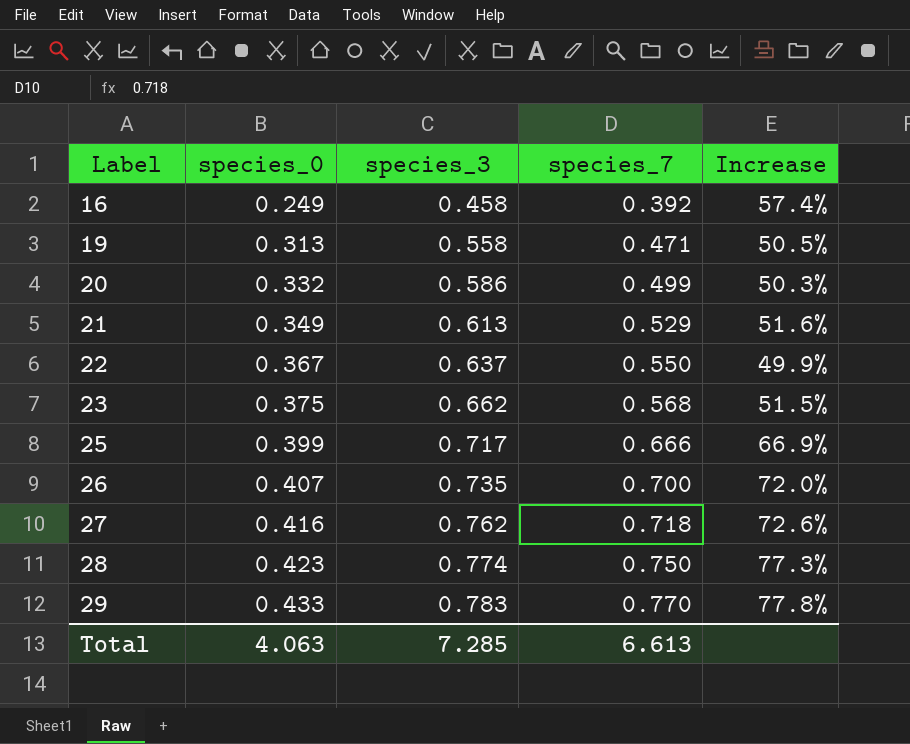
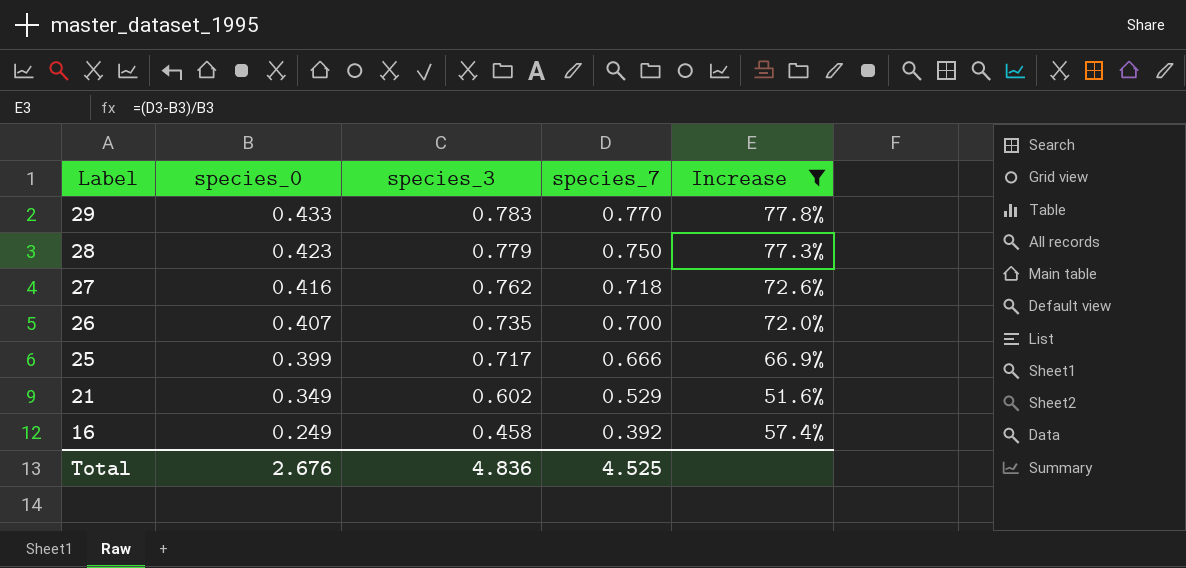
filter: none -> Increase >= 51.6%
row order: Label ascending -> Label descending
28 | species_3: 0.774 -> 0.779
21 | species_3: 0.613 -> 0.602
Total | species_0: 4.063 -> 2.676
Total | species_3: 7.285 -> 4.836
Total | species_7: 6.613 -> 4.525

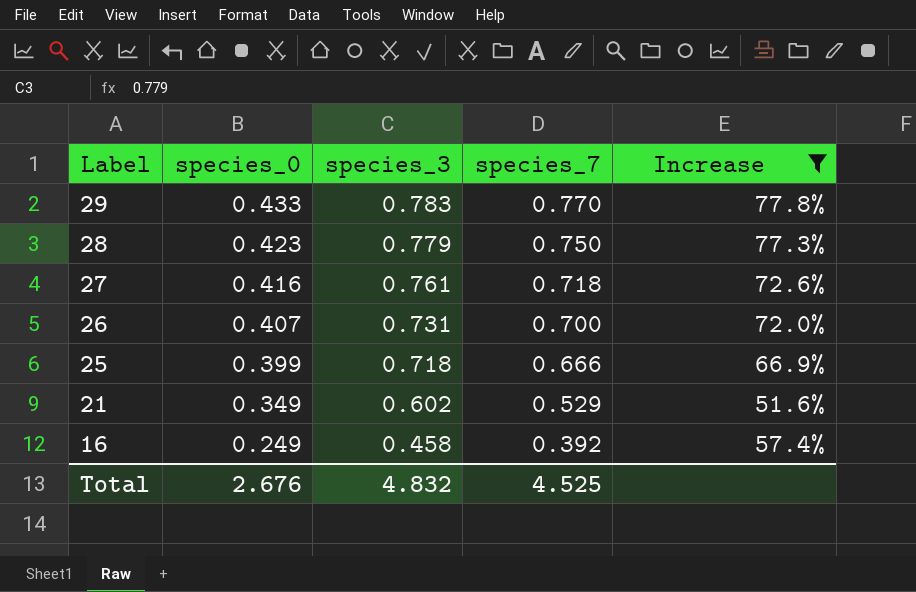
27 | species_3: 0.762 -> 0.761
26 | species_3: 0.735 -> 0.731
25 | species_3: 0.717 -> 0.718
Total | species_3: 4.836 -> 4.832

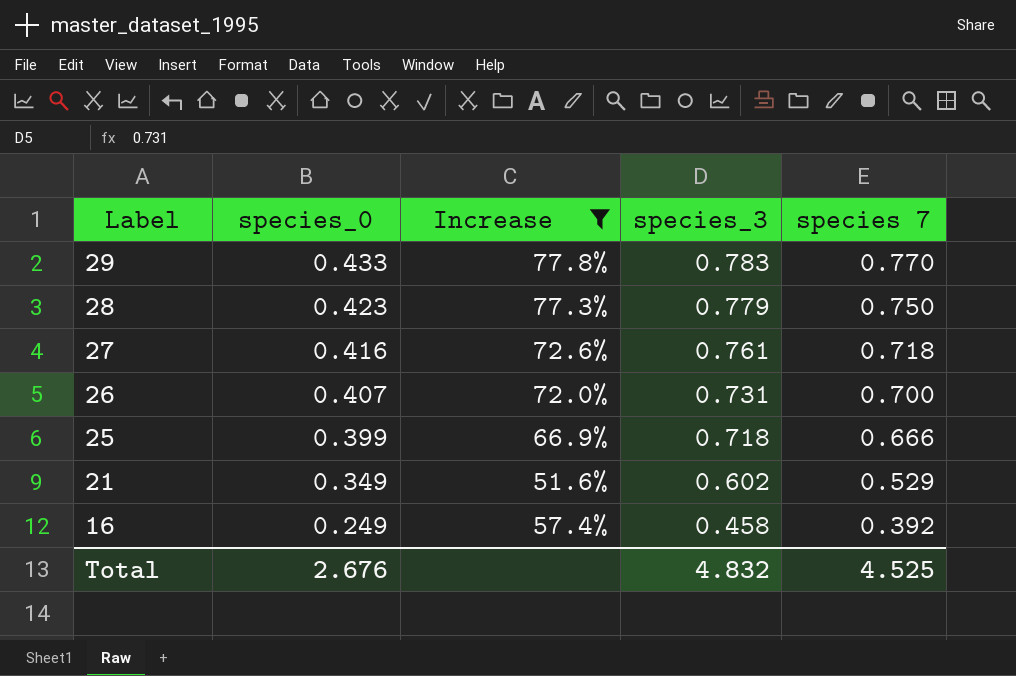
column Increase | position: 5 -> 3
column name: species_7 -> species 7

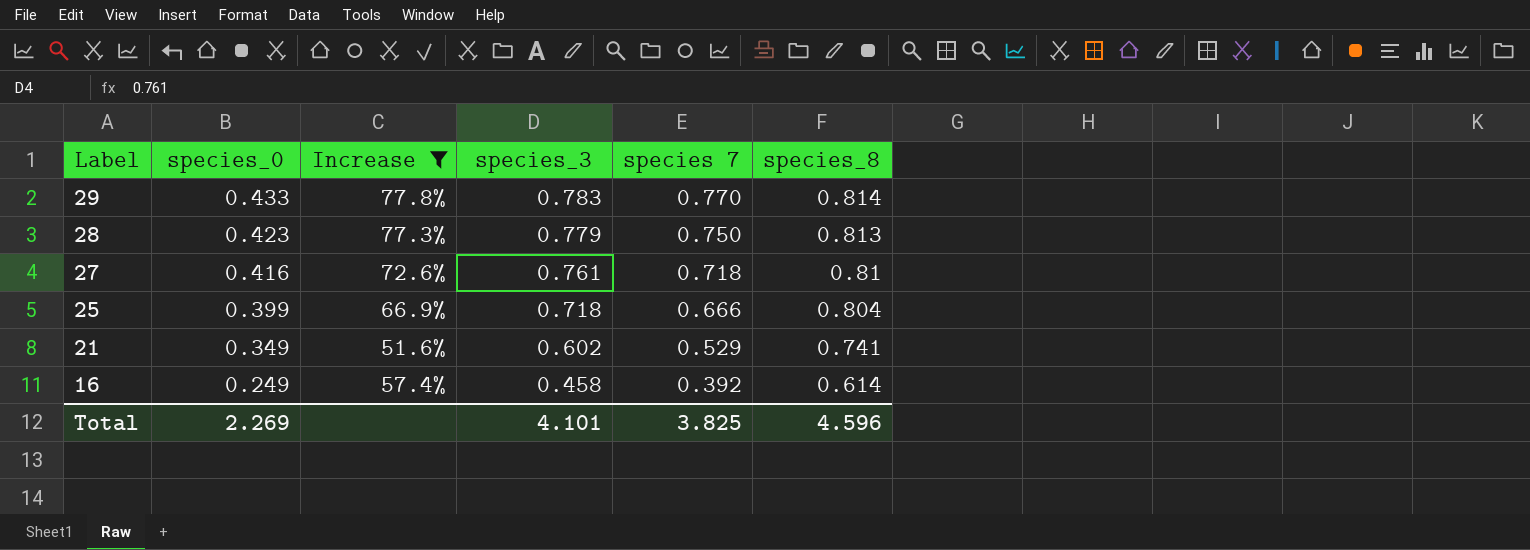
column species_8 | position: none -> 6
row 26: 0.407 | 72.0% | 0.731 | 0.700 -> none
Total | species_0: 2.676 -> 2.269
Total | species_3: 4.832 -> 4.101
Total | species 7: 4.525 -> 3.825

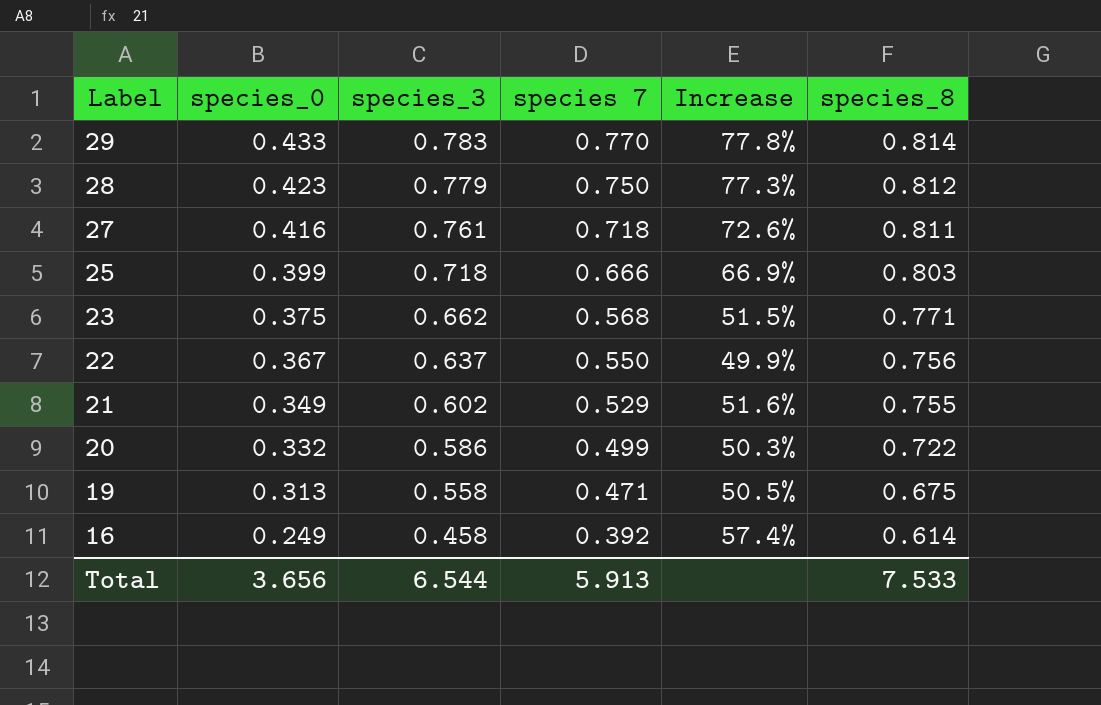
filter: Increase >= 51.6% -> none
column Increase | position: 3 -> 5
28 | species_8: 0.813 -> 0.812
27 | species_8: 0.81 -> 0.811
25 | species_8: 0.804 -> 0.803
21 | species_8: 0.741 -> 0.755
Total | species_0: 2.269 -> 3.656
Total | species_3: 4.101 -> 6.544
Total | species 7: 3.825 -> 5.913
Total | species_8: 4.596 -> 7.533

